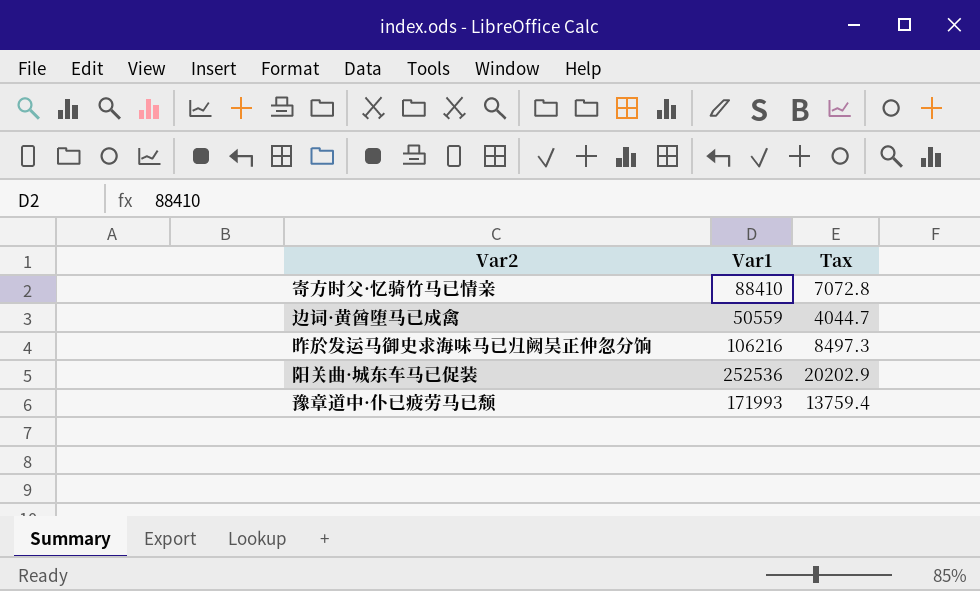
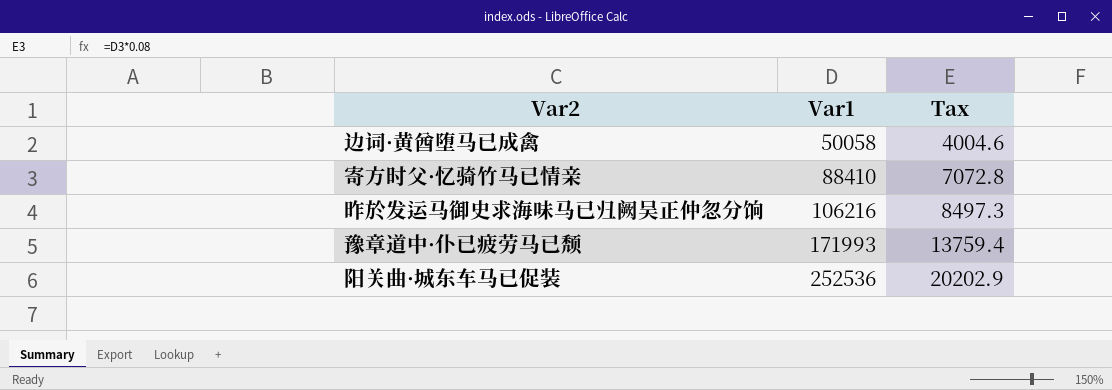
row order: none -> Var1 ascending
边词·黄酋堕马已成禽 | Var1: 50559 -> 50058
边词·黄酋堕马已成禽 | Tax: 4044.7 -> 4004.6

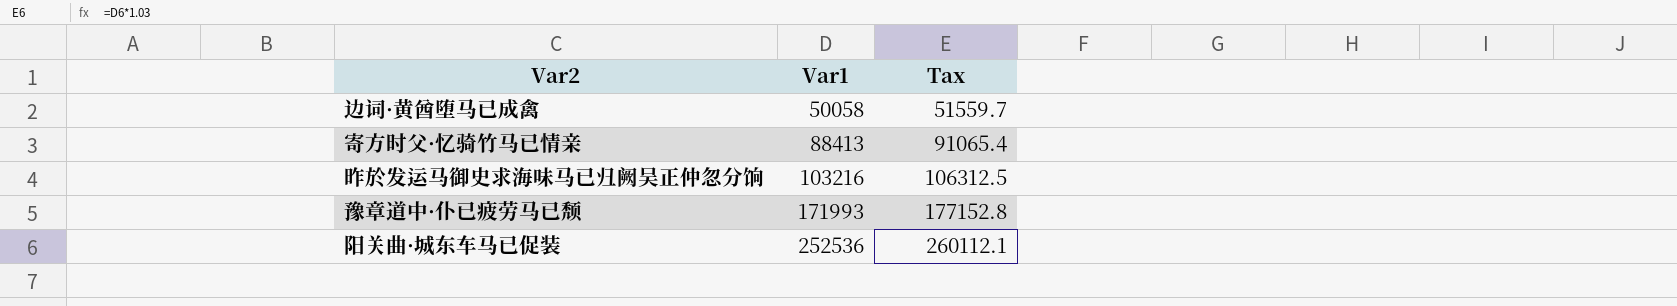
column Tax | formula: [Var1] * 0.08 -> [Var1] * 1.03
寄方时父·忆骑竹马已情亲 | Var1: 88410 -> 88413
昨於发运马御史求海味马已归阙吴正仲忽分饷 | Var1: 106216 -> 103216

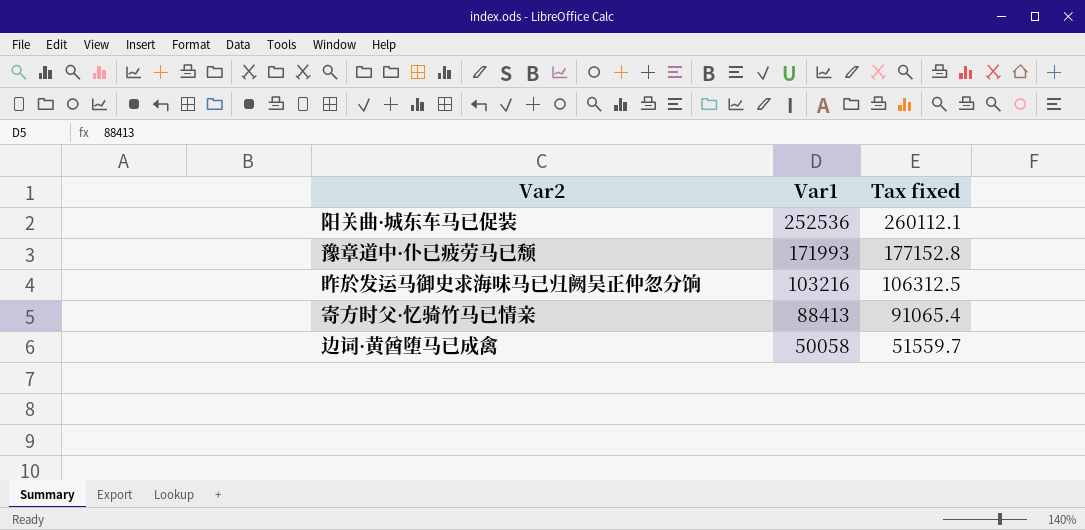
row order: Var1 ascending -> Var1 descending
column name: Tax -> Tax fixed

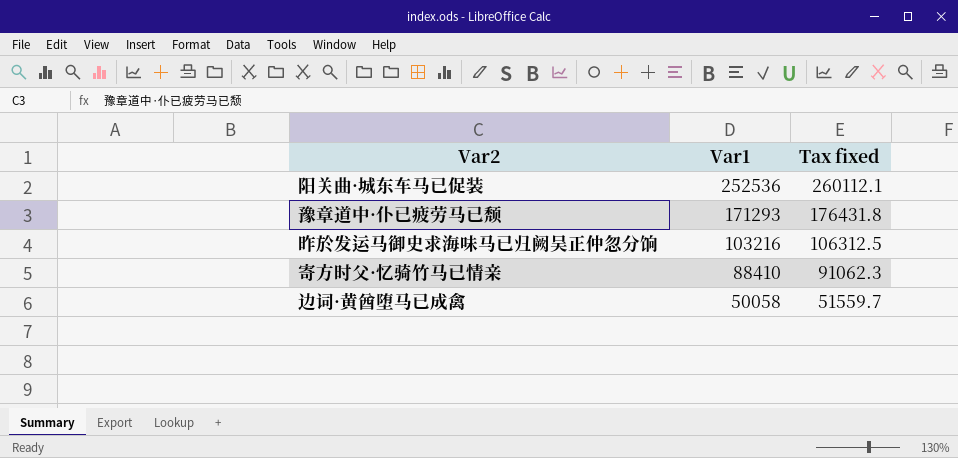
豫章道中·仆已疲劳马已颓 | Var1: 171993 -> 171293
豫章道中·仆已疲劳马已颓 | Tax fixed: 177152.8 -> 176431.8
寄方时父·忆骑竹马已情亲 | Var1: 88413 -> 88410
寄方时父·忆骑竹马已情亲 | Tax fixed: 91065.4 -> 91062.3

